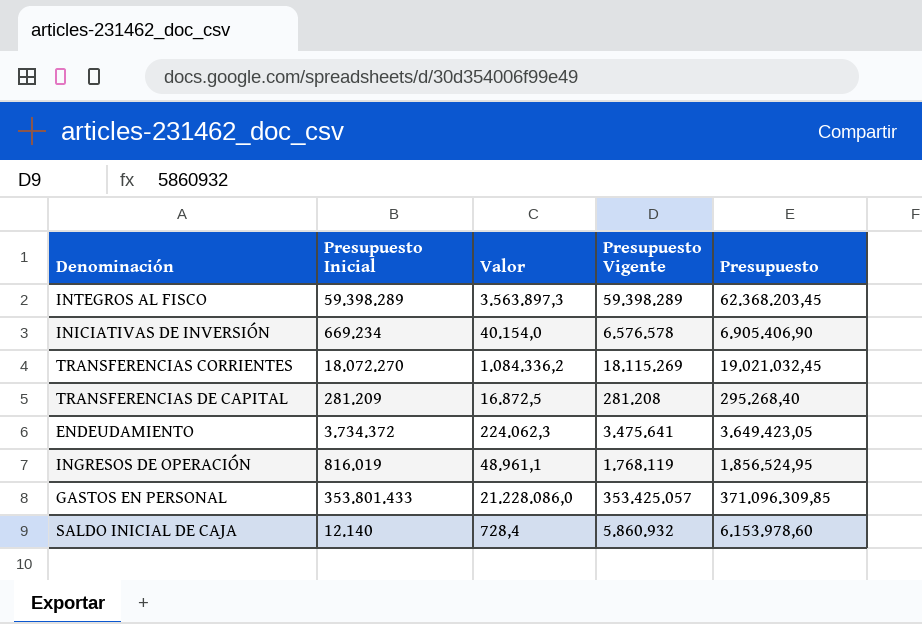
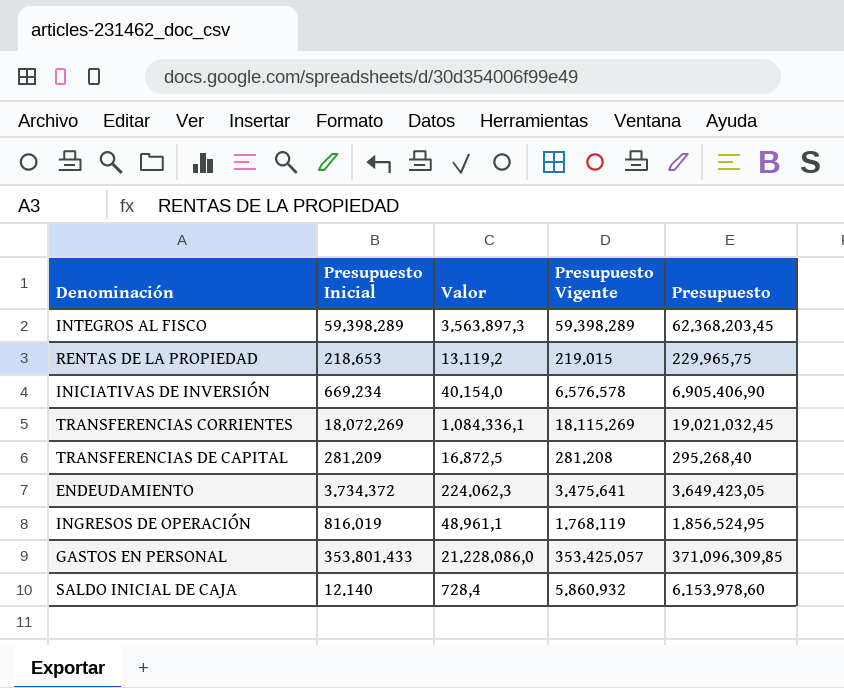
row RENTAS DE LA PROPIEDAD: none -> 218.653 | 13.119,2 | 219.015 | 229.965,75
TRANSFERENCIAS CORRIENTES | Presupuesto Inicial: 18.072.270 -> 18.072.269
TRANSFERENCIAS CORRIENTES | Valor: 1.084.336,2 -> 1.084.336,1

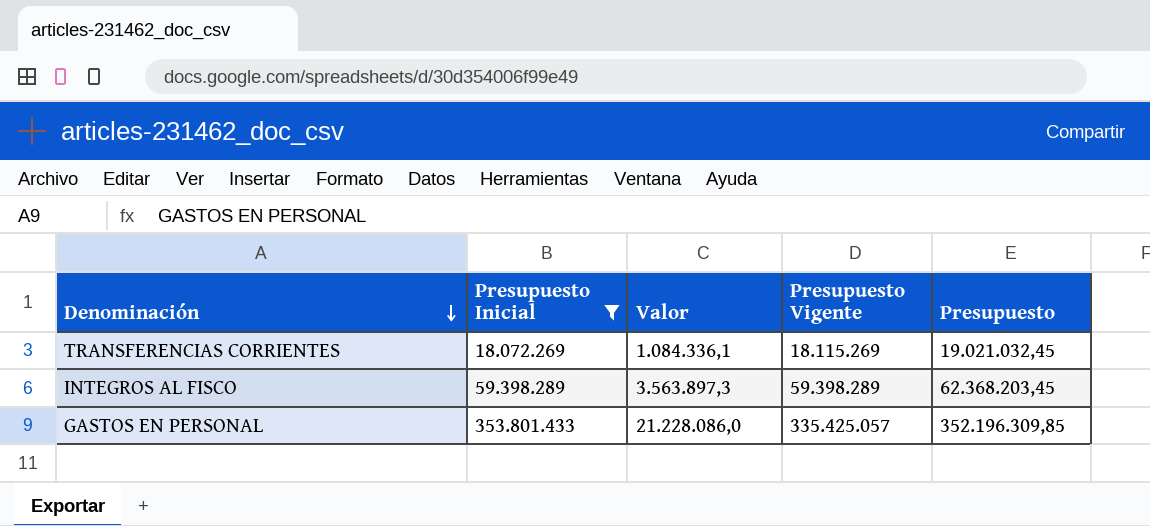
filter: none -> Presupuesto Inicial >= 18.072.269
row order: none -> Denominación descending
GASTOS EN PERSONAL | Presupuesto Vigente: 353.425.057 -> 335.425.057
GASTOS EN PERSONAL | Presupuesto: 371.096.309,85 -> 352.196.309,85

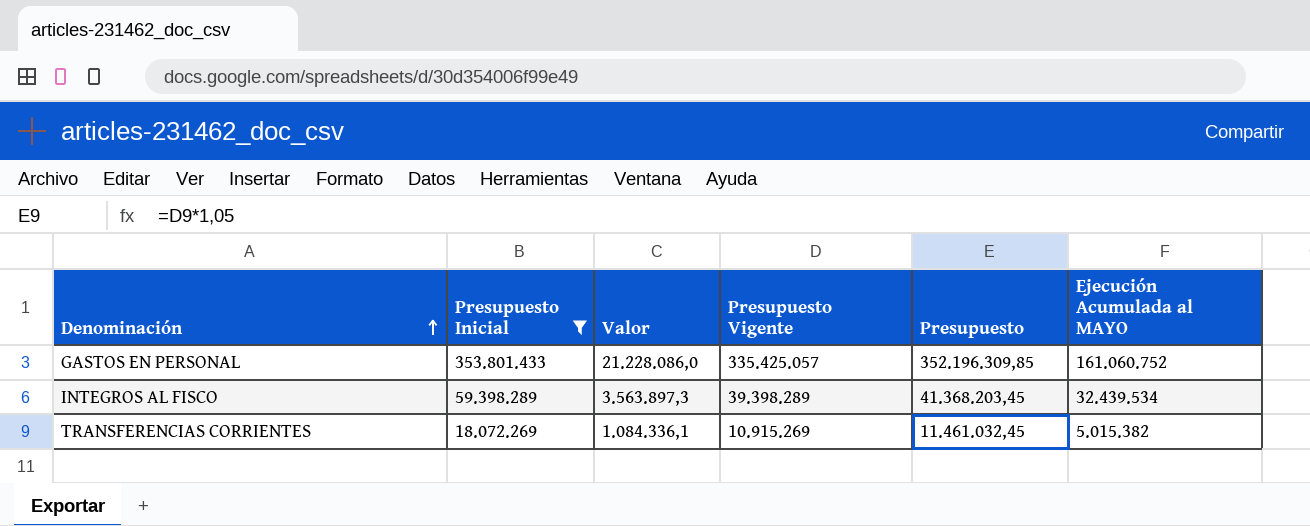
row order: Denominación descending -> Denominación ascending
column Ejecución Acumulada al MAYO | position: none -> 6
INTEGROS AL FISCO | Presupuesto Vigente: 59.398.289 -> 39.398.289
INTEGROS AL FISCO | Presupuesto: 62.368.203,45 -> 41.368.203,45
TRANSFERENCIAS CORRIENTES | Presupuesto Vigente: 18.115.269 -> 10.915.269
TRANSFERENCIAS CORRIENTES | Presupuesto: 19.021.032,45 -> 11.461.032,45

